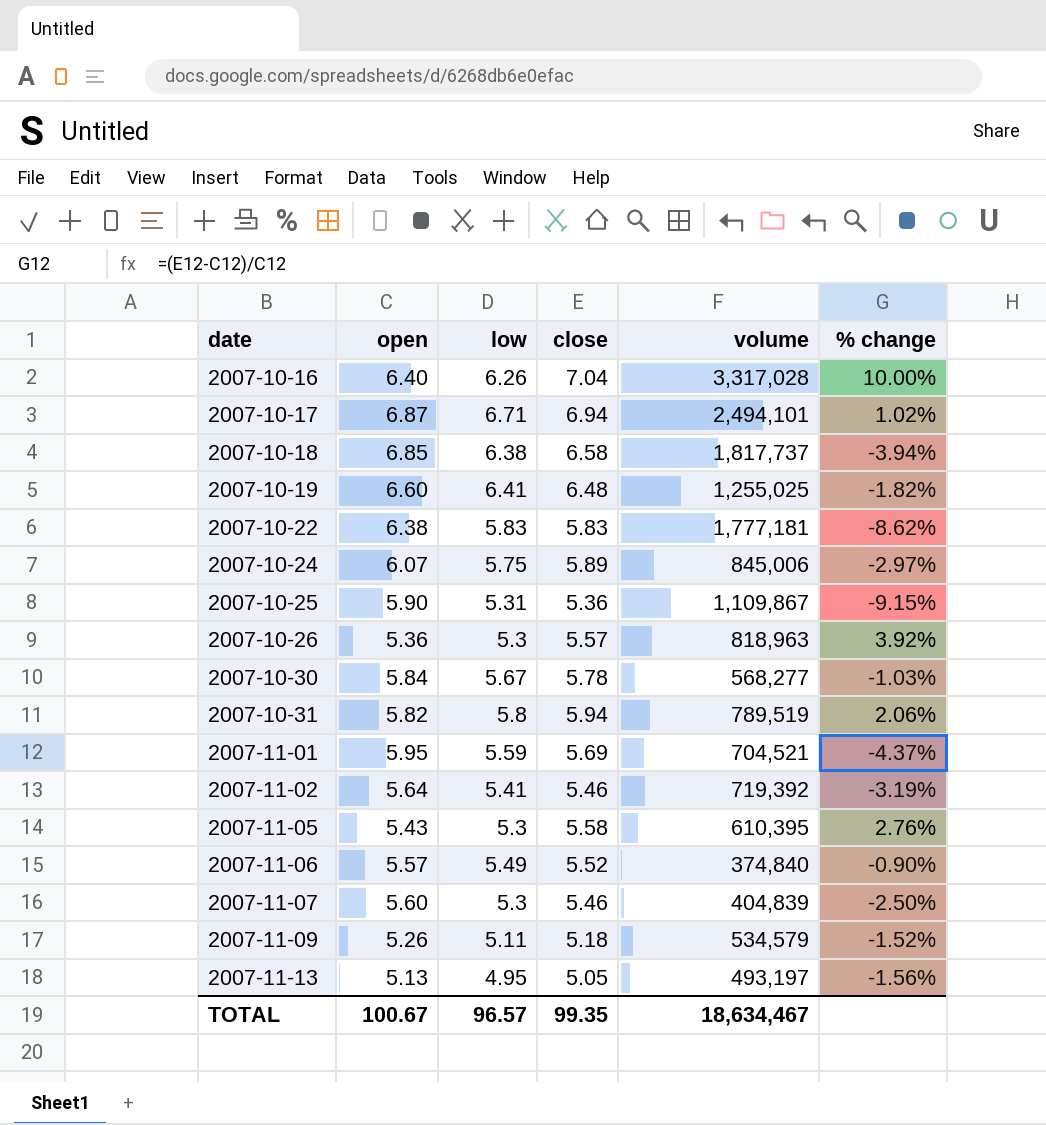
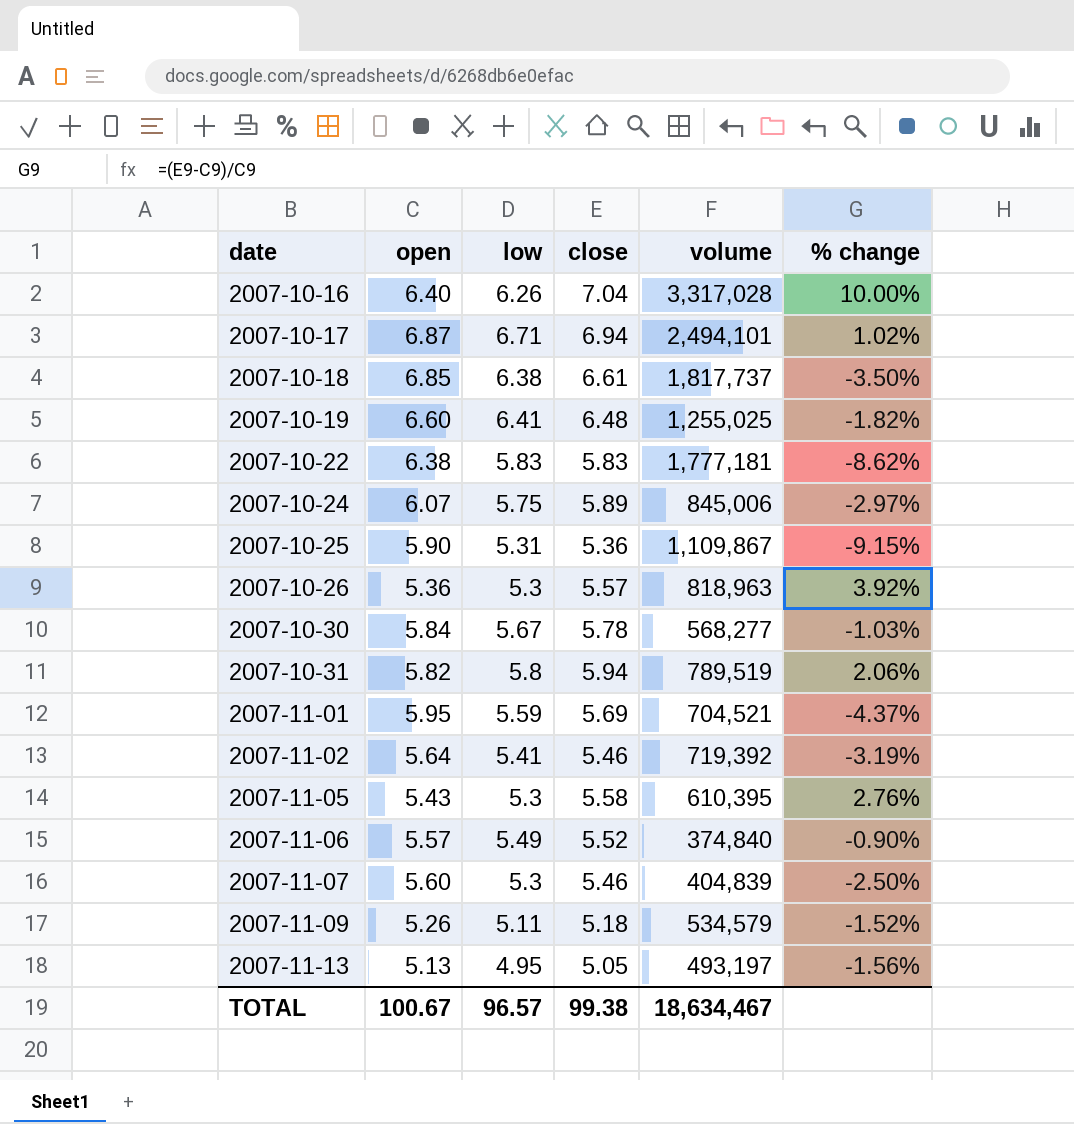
2007-10-18 | close: 6.58 -> 6.61
2007-10-18 | % change: -3.94% -> -3.50%
TOTAL | close: 99.35 -> 99.38

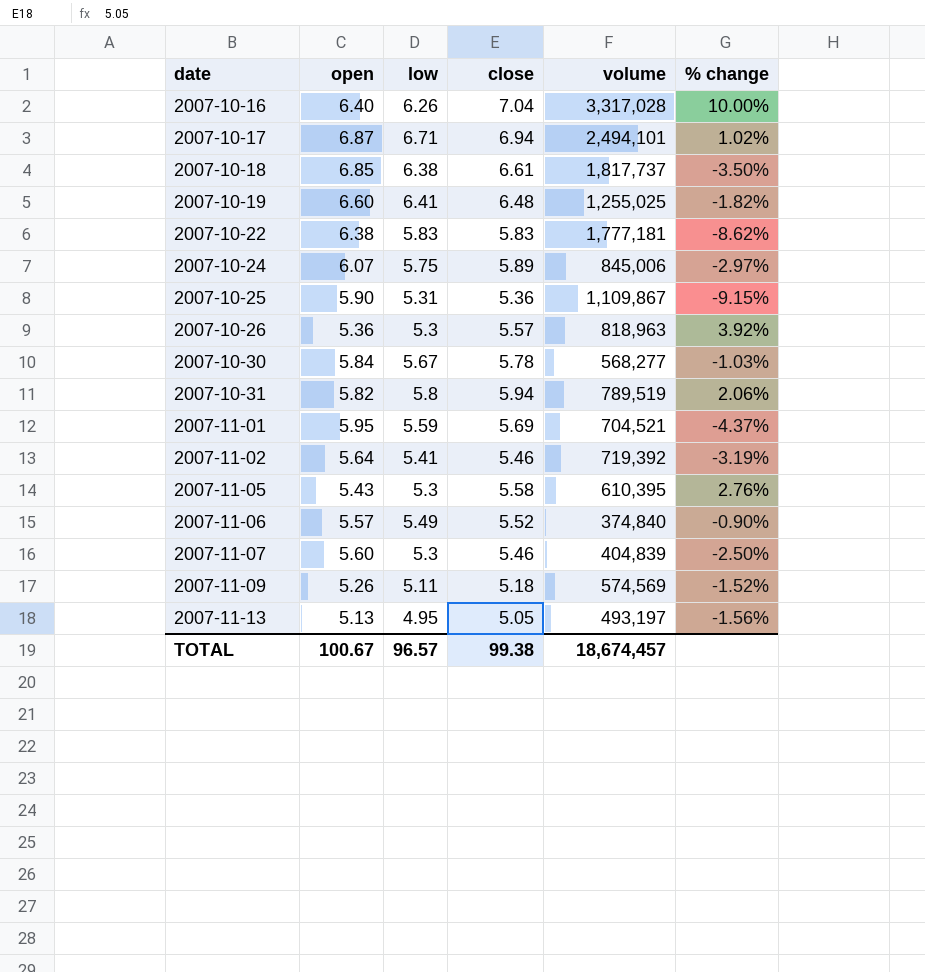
2007-11-09 | volume: 534,579 -> 574,569
TOTAL | volume: 18,634,467 -> 18,674,457

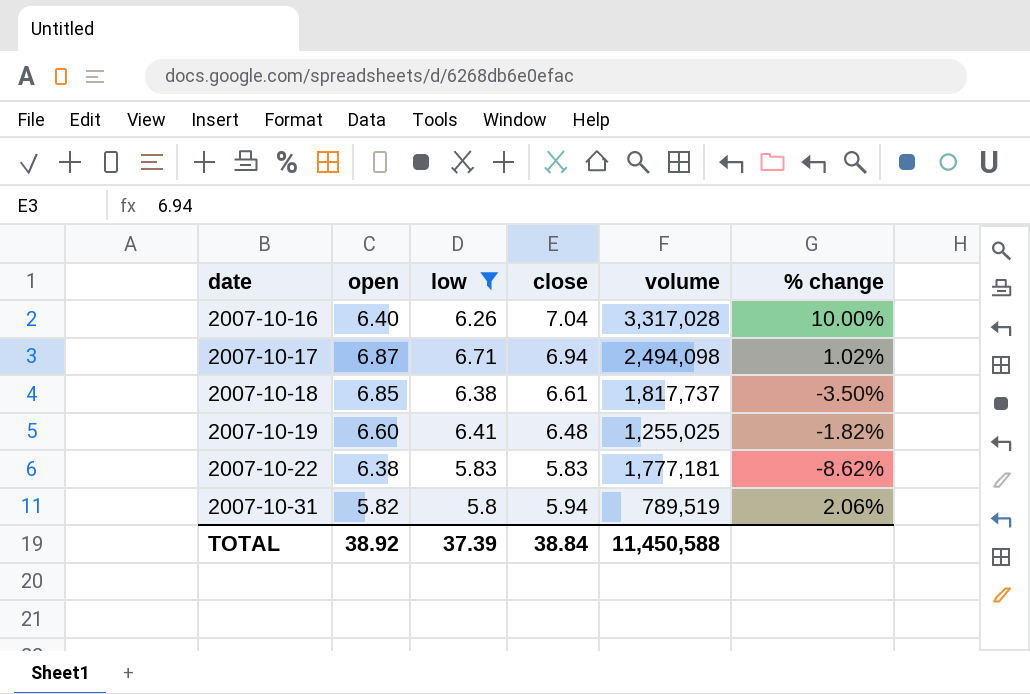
filter: none -> low >= 5.8
2007-10-17 | volume: 2,494,101 -> 2,494,098
TOTAL | open: 100.67 -> 38.92
TOTAL | low: 96.57 -> 37.39
TOTAL | close: 99.38 -> 38.84
TOTAL | volume: 18,674,457 -> 11,450,588

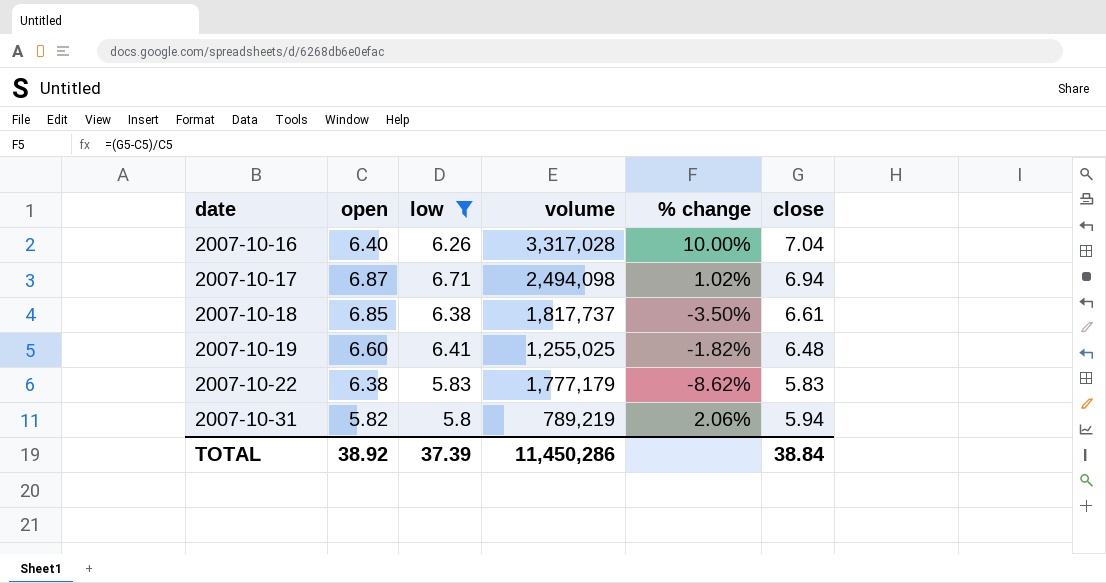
column close | position: 4 -> 6
2007-10-22 | volume: 1,777,181 -> 1,777,179
2007-10-31 | volume: 789,519 -> 789,219
TOTAL | volume: 11,450,588 -> 11,450,286

